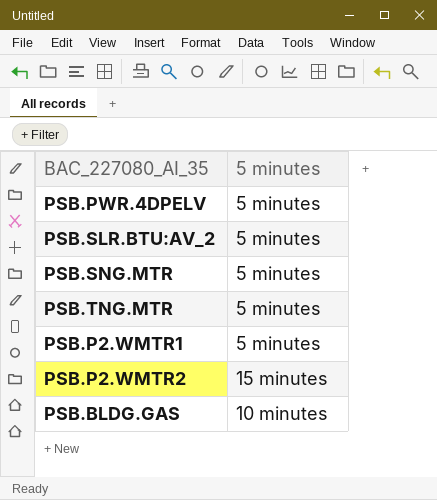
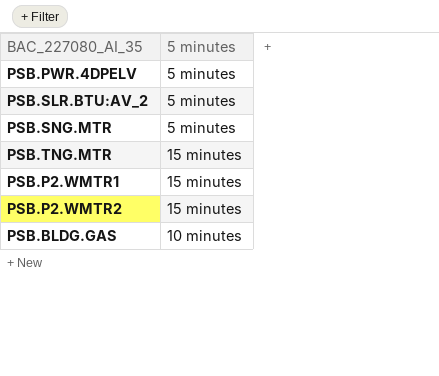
PSB.TNG.MTR | 5 minutes: 5 minutes -> 15 minutes
PSB.P2.WMTR1 | 5 minutes: 5 minutes -> 15 minutes

